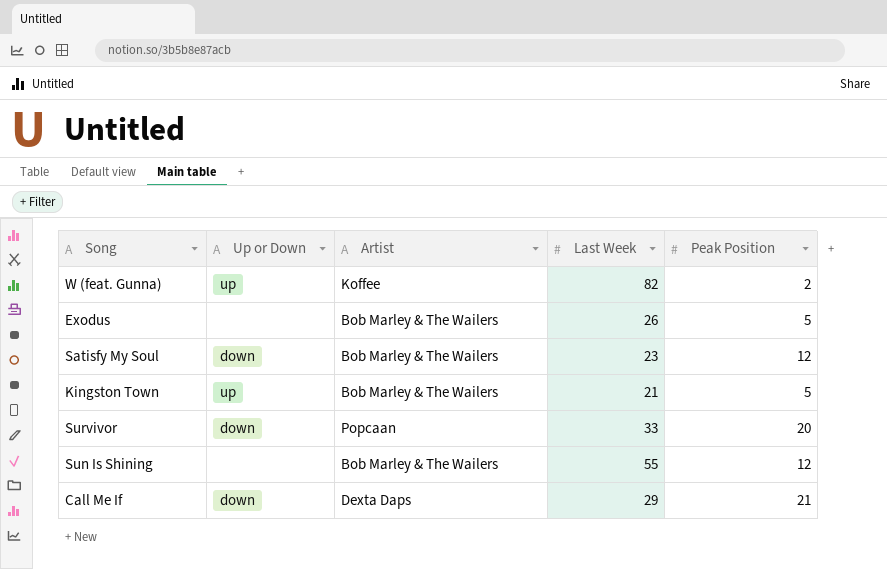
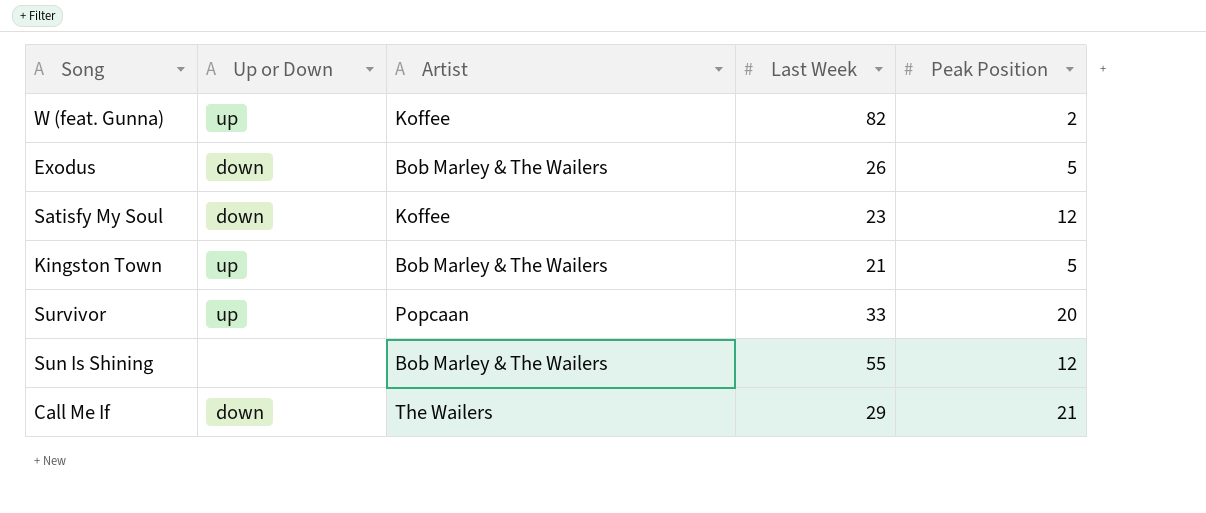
Exodus | Up or Down: none -> down
Satisfy My Soul | Artist: Bob Marley & The Wailers -> Koffee
Survivor | Up or Down: down -> up
Call Me If | Artist: Dexta Daps -> The Wailers

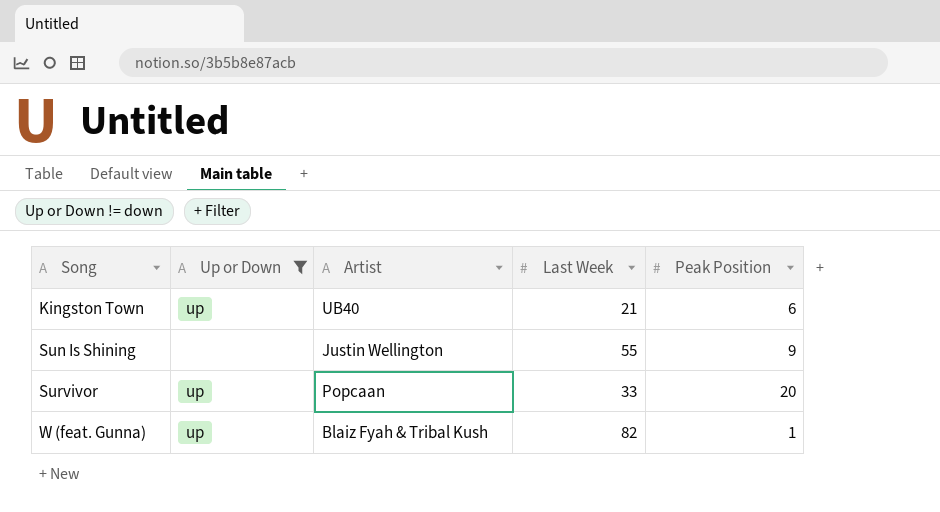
filter: none -> Up or Down != down
row order: none -> Song ascending
Kingston Town | Artist: Bob Marley & The Wailers -> UB40
Kingston Town | Peak Position: 5 -> 6
Sun Is Shining | Artist: Bob Marley & The Wailers -> Justin Wellington
Sun Is Shining | Peak Position: 12 -> 9
W (feat. Gunna) | Artist: Koffee -> Blaiz Fyah & Tribal Kush
W (feat. Gunna) | Peak Position: 2 -> 1

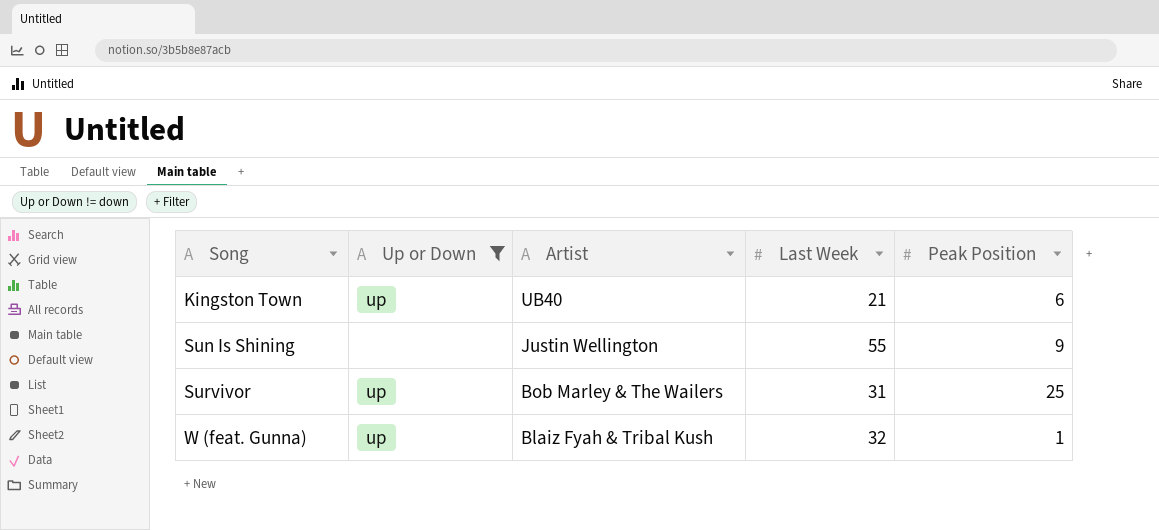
Survivor | Artist: Popcaan -> Bob Marley & The Wailers
Survivor | Last Week: 33 -> 31
Survivor | Peak Position: 20 -> 25
W (feat. Gunna) | Last Week: 82 -> 32

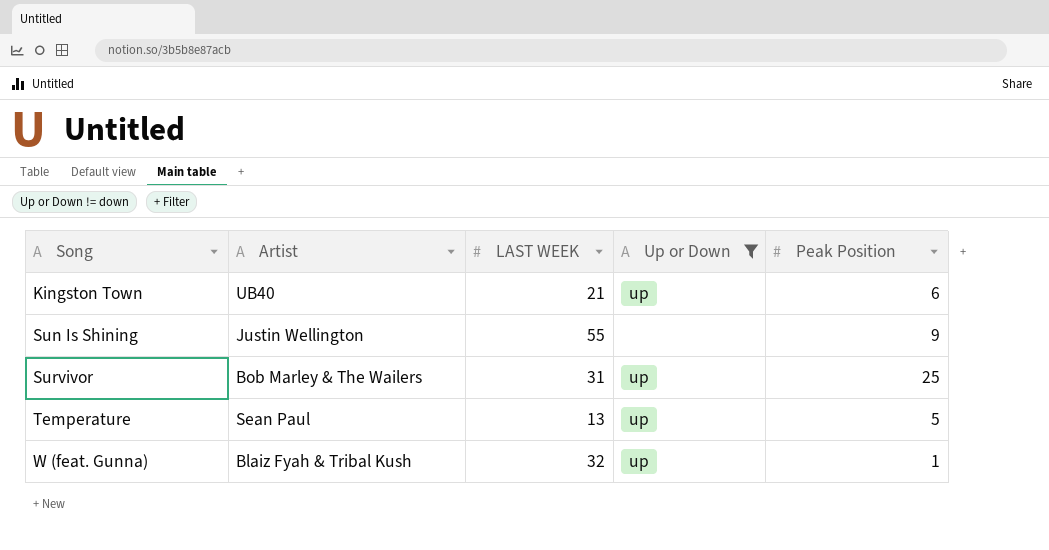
column name: Last Week -> LAST WEEK
column Up or Down | position: 2 -> 4
row Temperature: none -> Sean Paul | 13 | up | 5

